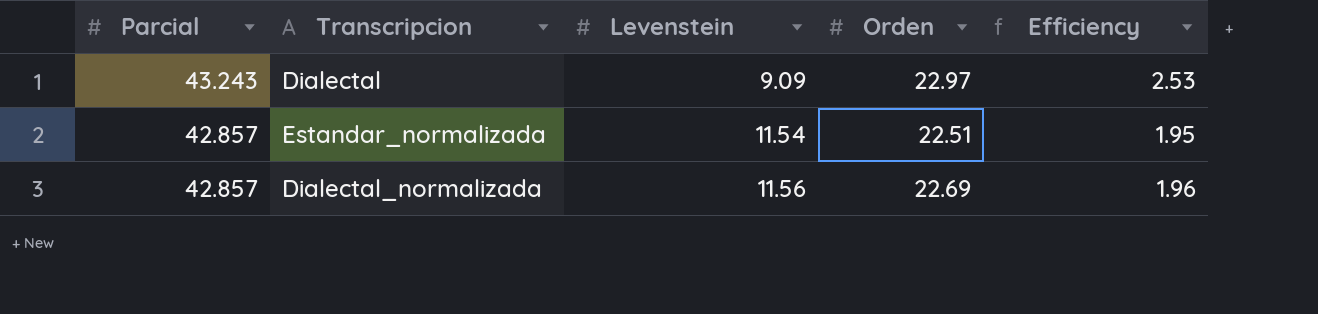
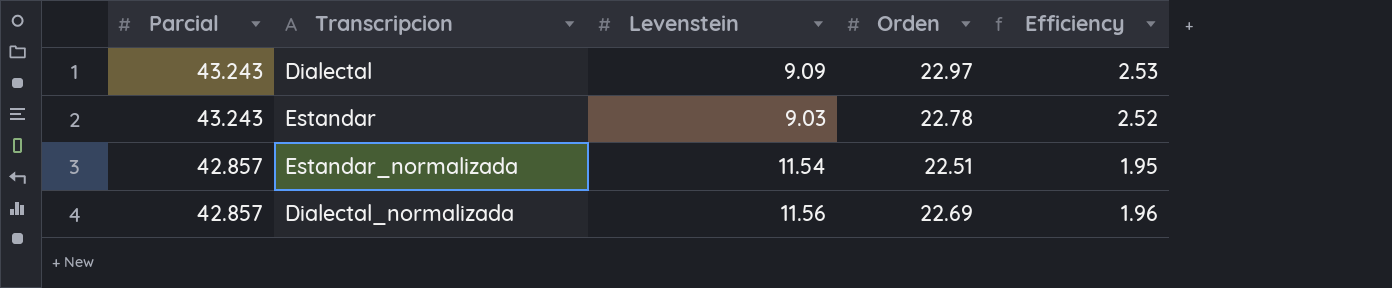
row Estandar: none -> 43.243 | 9.03 | 22.78 | 2.52

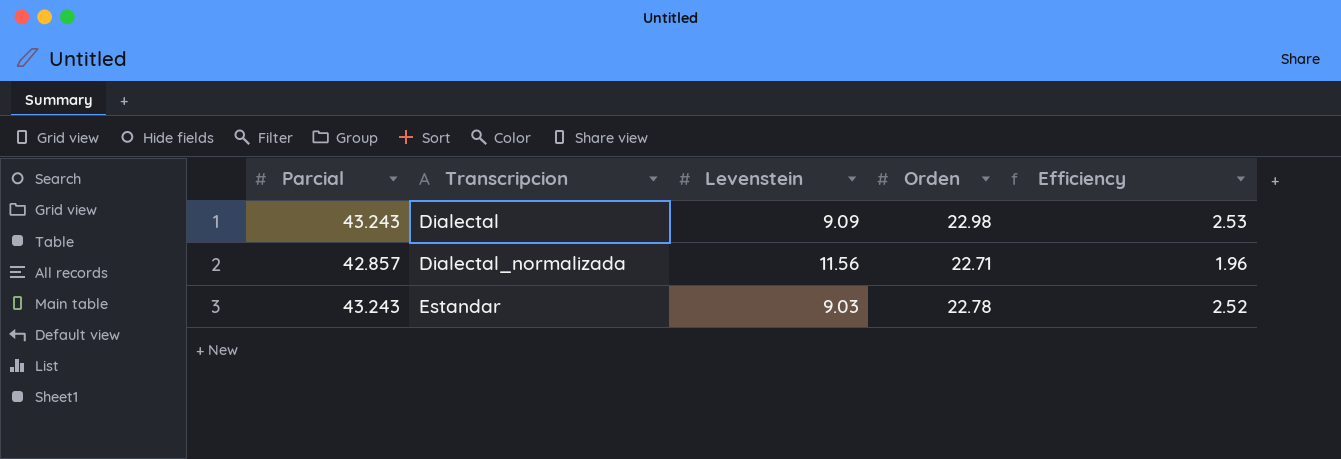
row order: Parcial descending -> Transcripcion ascending
row Estandar_normalizada: 42.857 | 11.54 | 22.51 | 1.95 -> none
Dialectal | Orden: 22.97 -> 22.98
Dialectal_normalizada | Orden: 22.69 -> 22.71

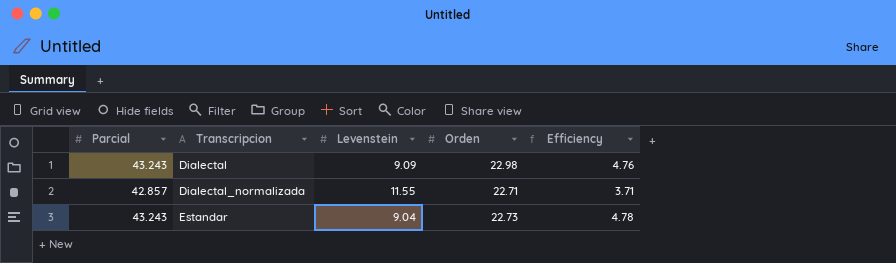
column Efficiency | formula: [Orden] / [Levenstein] -> [Parcial] / [Levenstein]
Dialectal_normalizada | Levenstein: 11.56 -> 11.55
Estandar | Levenstein: 9.03 -> 9.04
Estandar | Orden: 22.78 -> 22.73

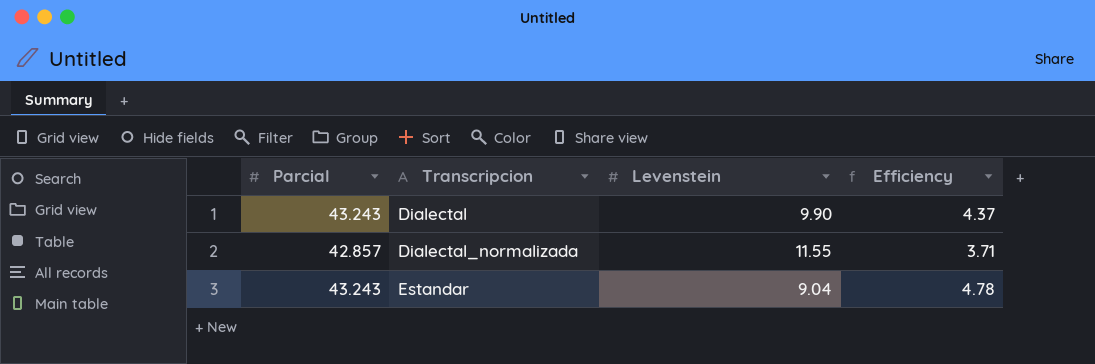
column Orden | position: 4 -> none
Dialectal | Levenstein: 9.09 -> 9.90
Dialectal | Efficiency: 4.76 -> 4.37

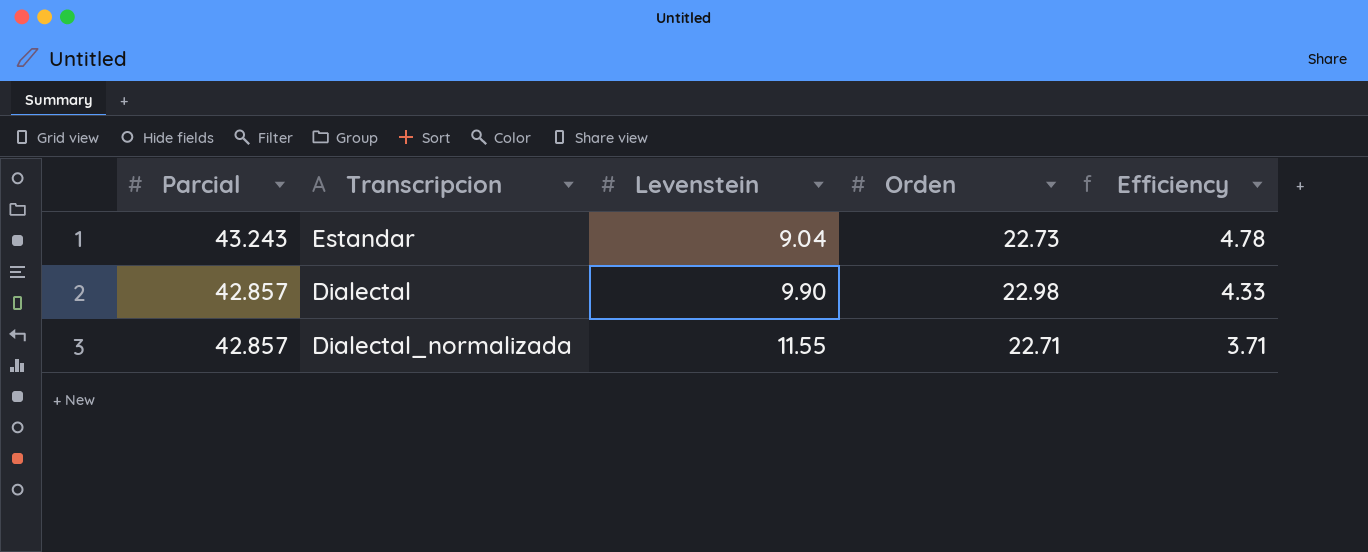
row order: Transcripcion ascending -> Parcial descending
column Orden | position: none -> 4
Dialectal | Parcial: 43.243 -> 42.857
Dialectal | Efficiency: 4.37 -> 4.33

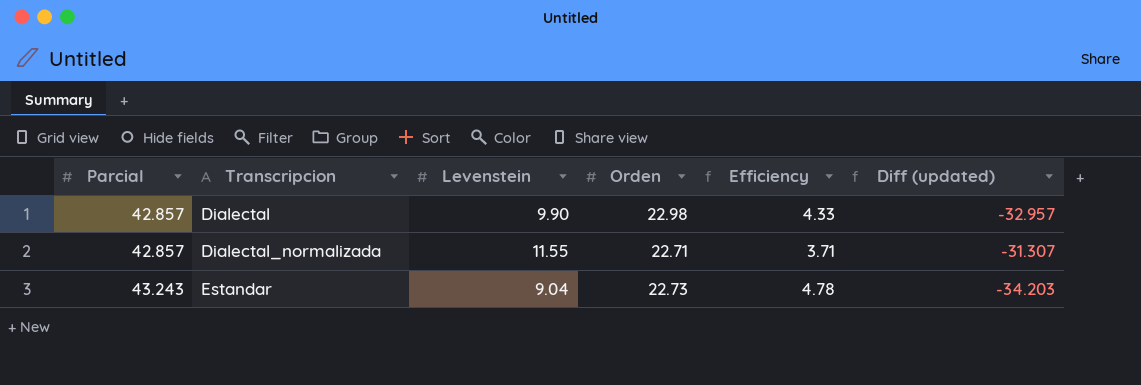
row order: Parcial descending -> Parcial ascending
column Diff (updated) | formula: none -> [Levenstein] - [Parcial]

